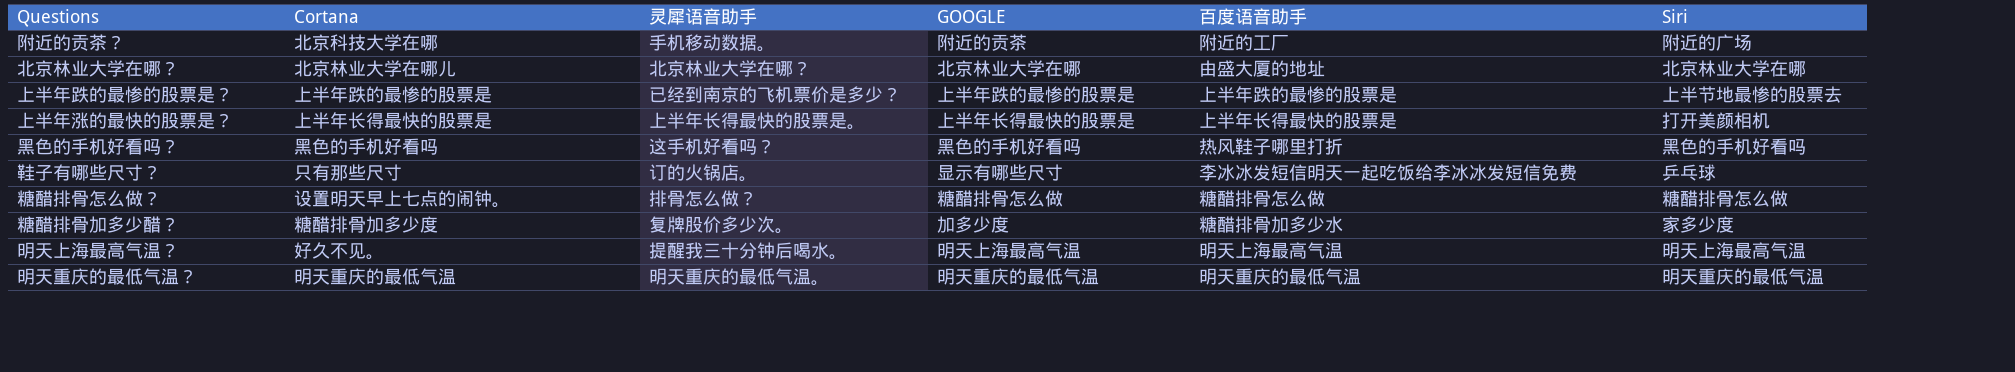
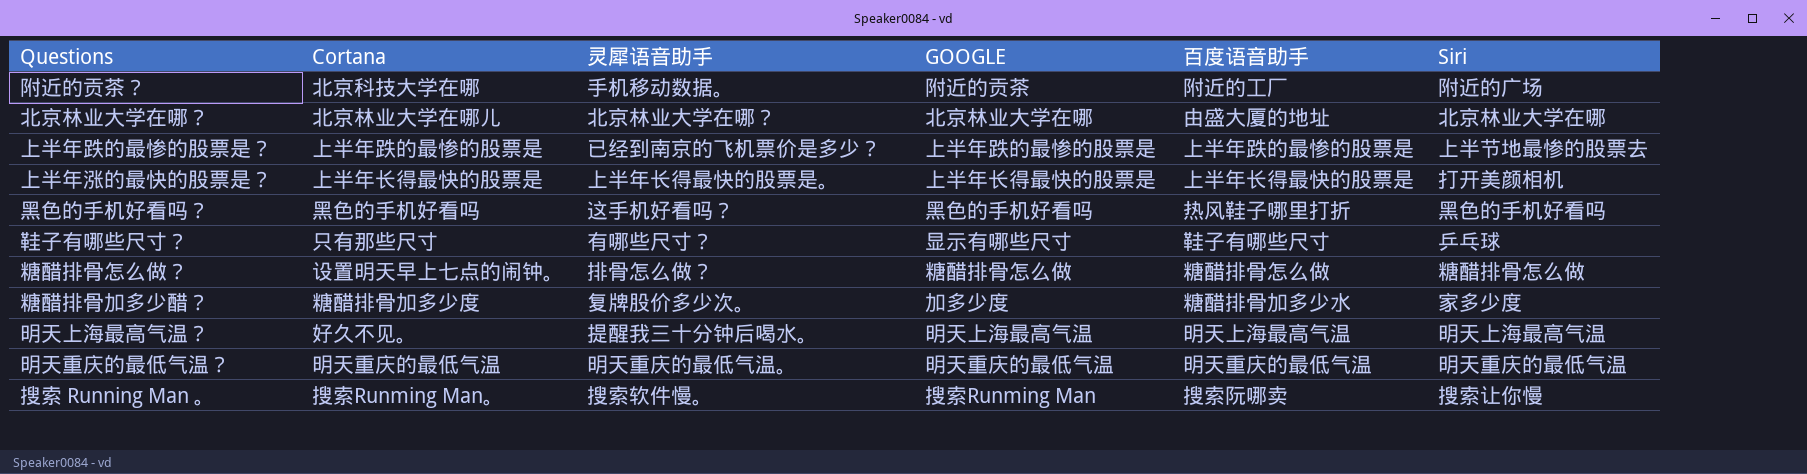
鞋子有哪些尺寸？ | 灵犀语音助手: 订的火锅店。 -> 有哪些尺寸？
鞋子有哪些尺寸？ | 百度语音助手: 李冰冰发短信明天一起吃饭给李冰冰发短信免费 -> 鞋子有哪些尺寸
row 搜索 Running Man 。: none -> 搜索Runming Man。 | 搜索软件慢。 | 搜索Runming Man | 搜索阮哪卖 | 搜索让你慢

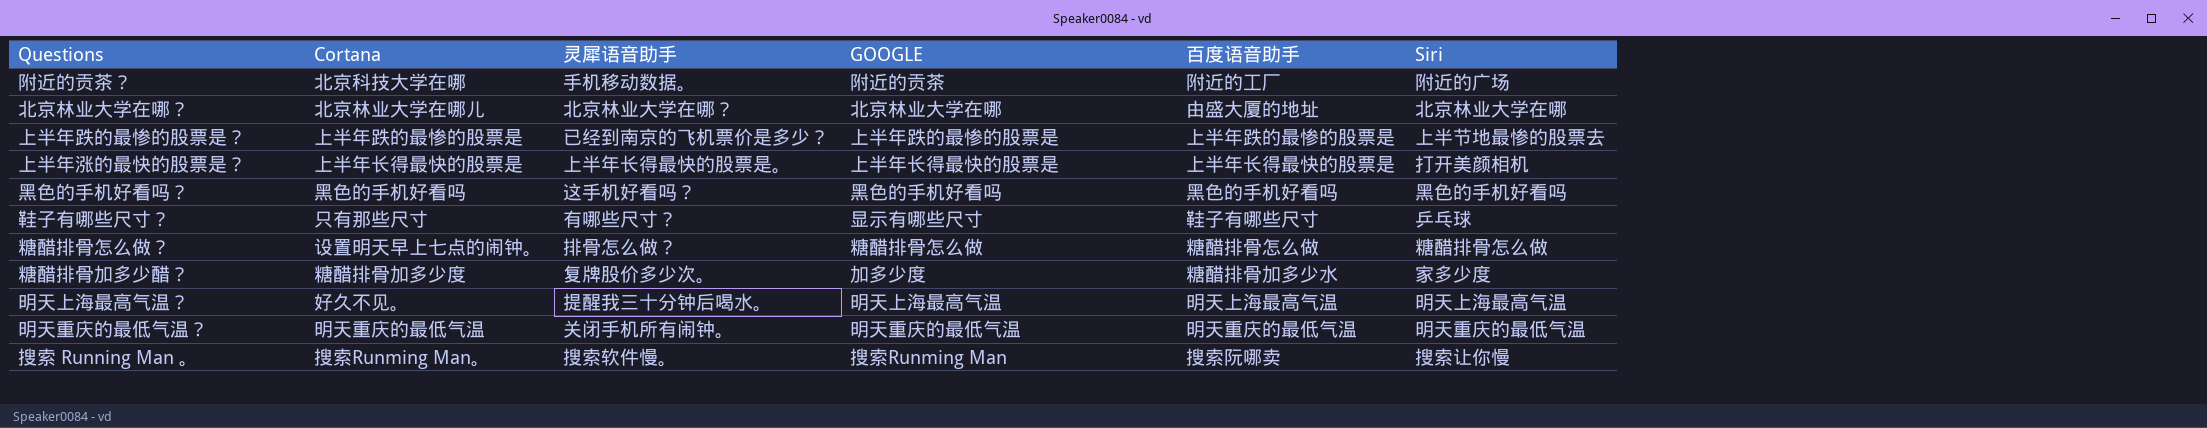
黑色的手机好看吗？ | 百度语音助手: 热风鞋子哪里打折 -> 黑色的手机好看吗
明天重庆的最低气温？ | 灵犀语音助手: 明天重庆的最低气温。 -> 关闭手机所有闹钟。

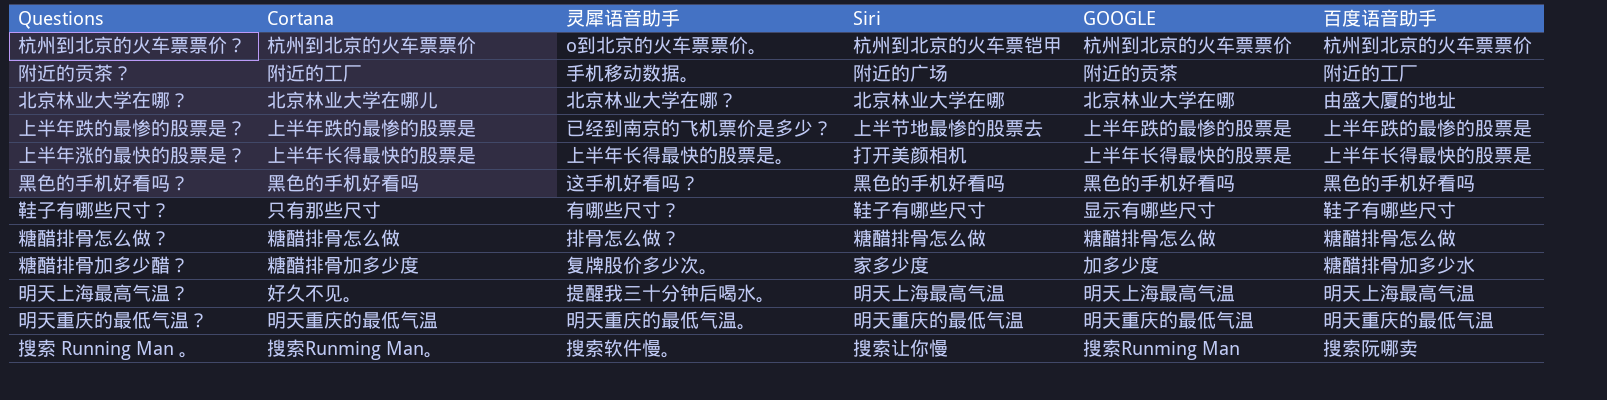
column Siri | position: 6 -> 4
row 杭州到北京的火车票票价？: none -> 杭州到北京的火车票票价 | o到北京的火车票票价。 | 杭州到北京的火车票铠甲 | 杭州到北京的火车票票价 | 杭州到北京的火车票票价
附近的贡茶？ | Cortana: 北京科技大学在哪 -> 附近的工厂
鞋子有哪些尺寸？ | Siri: 乒乓球 -> 鞋子有哪些尺寸
糖醋排骨怎么做？ | Cortana: 设置明天早上七点的闹钟。 -> 糖醋排骨怎么做
明天重庆的最低气温？ | 灵犀语音助手: 关闭手机所有闹钟。 -> 明天重庆的最低气温。

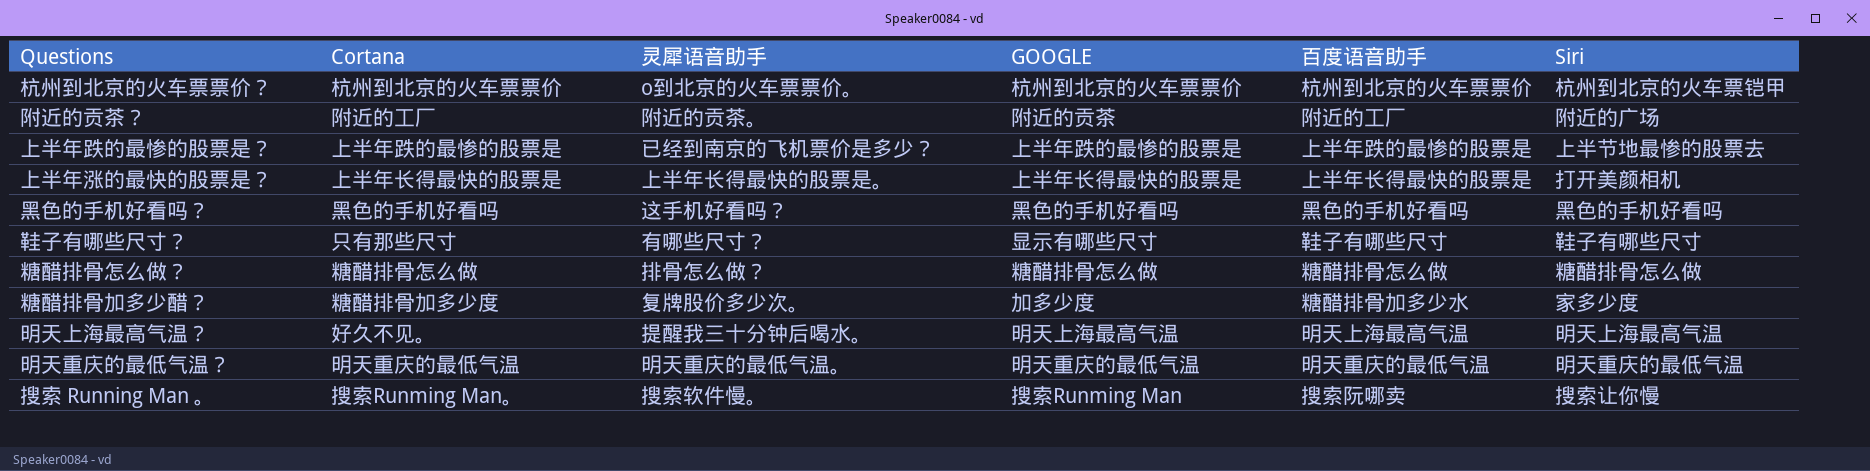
column Siri | position: 4 -> 6
row 北京林业大学在哪？: 北京林业大学在哪儿 | 北京林业大学在哪？ | 北京林业大学在哪 | 北京林业大学在哪 | 由盛大厦的地址 -> none
附近的贡茶？ | 灵犀语音助手: 手机移动数据。 -> 附近的贡茶。

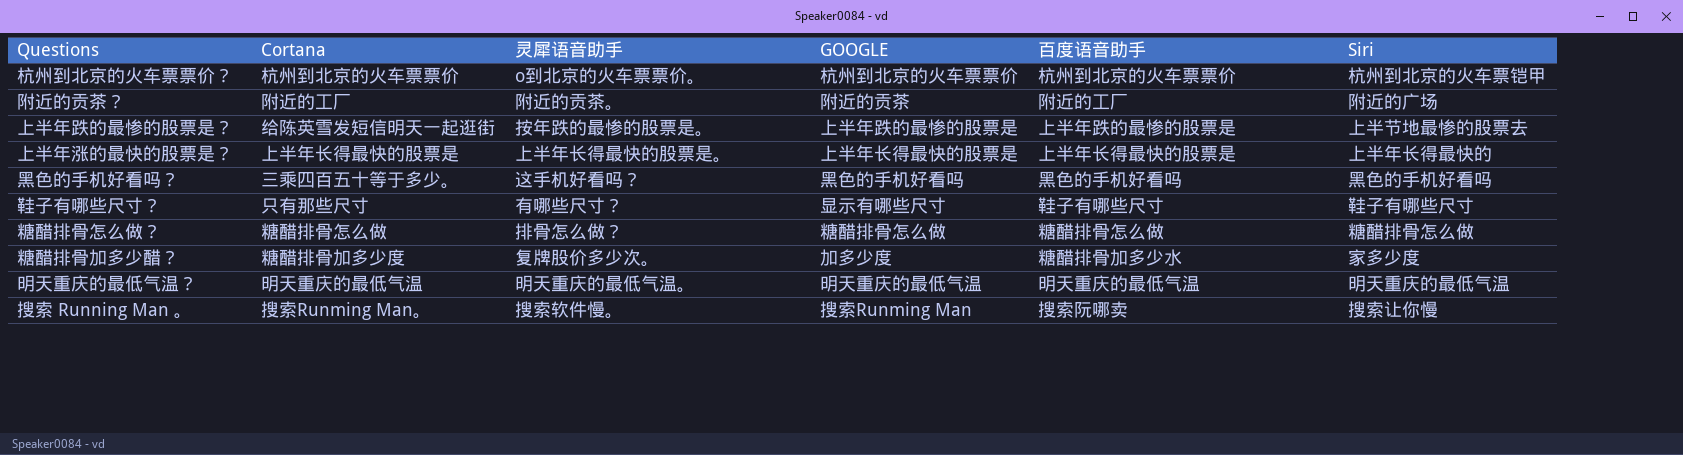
row 明天上海最高气温？: 好久不见。 | 提醒我三十分钟后喝水。 | 明天上海最高气温 | 明天上海最高气温 | 明天上海最高气温 -> none
上半年跌的最惨的股票是？ | Cortana: 上半年跌的最惨的股票是 -> 给陈英雪发短信明天一起逛街
上半年跌的最惨的股票是？ | 灵犀语音助手: 已经到南京的飞机票价是多少？ -> 按年跌的最惨的股票是。
上半年涨的最快的股票是？ | Siri: 打开美颜相机 -> 上半年长得最快的
黑色的手机好看吗？ | Cortana: 黑色的手机好看吗 -> 三乘四百五十等于多少。

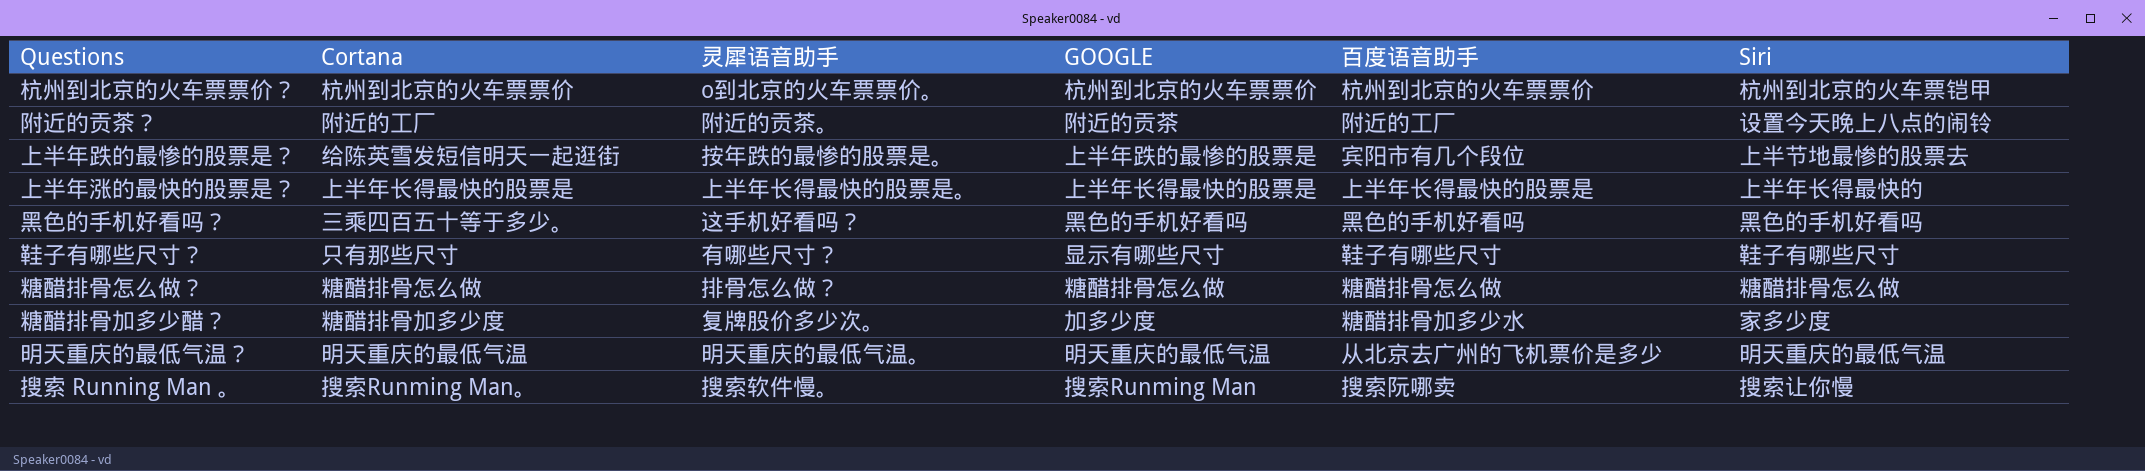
附近的贡茶？ | Siri: 附近的广场 -> 设置今天晚上八点的闹铃
上半年跌的最惨的股票是？ | 百度语音助手: 上半年跌的最惨的股票是 -> 宾阳市有几个段位
明天重庆的最低气温？ | 百度语音助手: 明天重庆的最低气温 -> 从北京去广州的飞机票价是多少

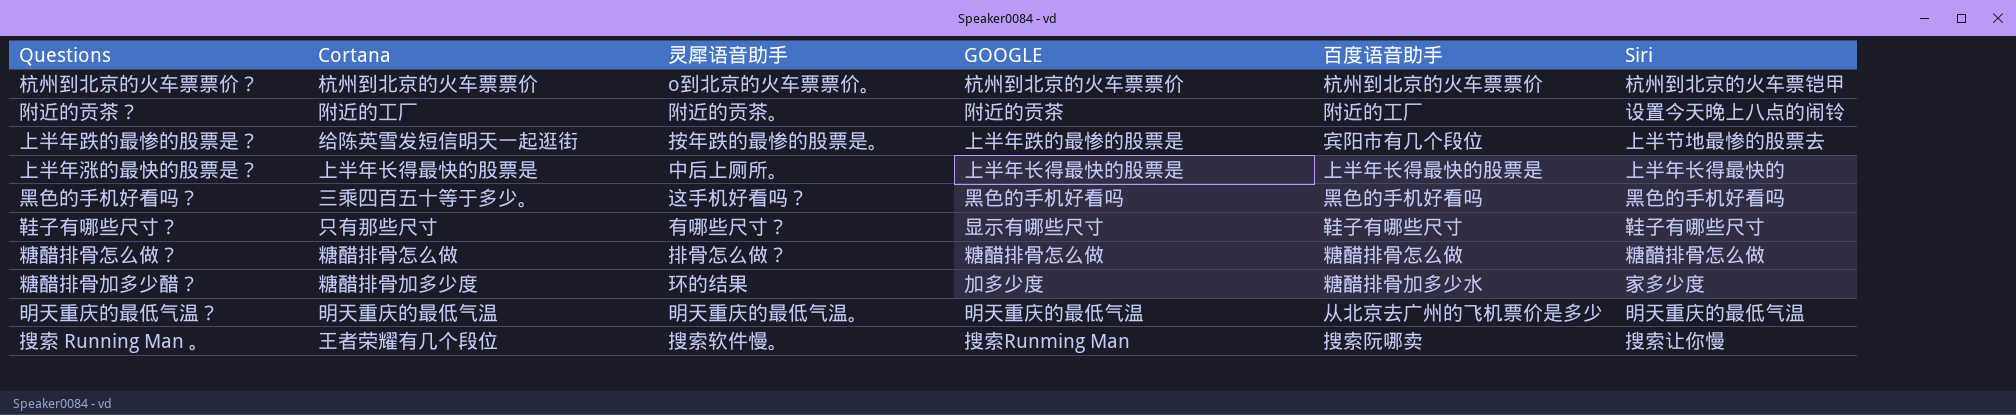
上半年涨的最快的股票是？ | 灵犀语音助手: 上半年长得最快的股票是。 -> 中后上厕所。
糖醋排骨加多少醋？ | 灵犀语音助手: 复牌股价多少次。 -> 环的结果
搜索 Running Man 。 | Cortana: 搜索Runming Man。 -> 王者荣耀有几个段位

